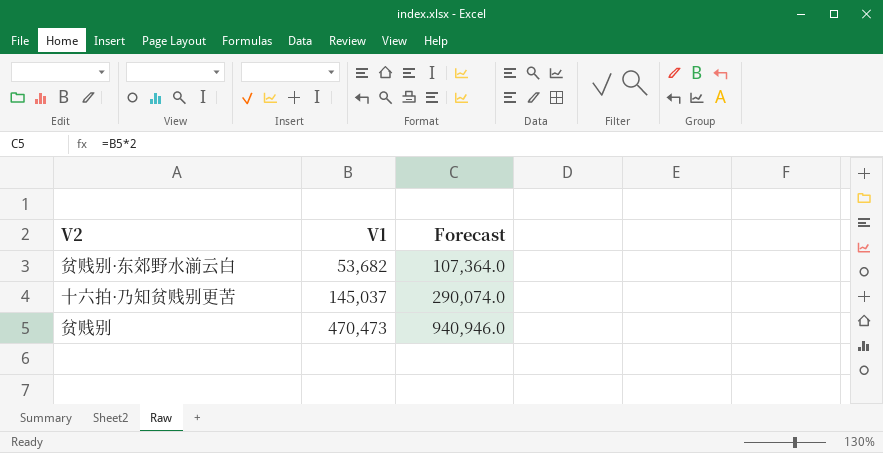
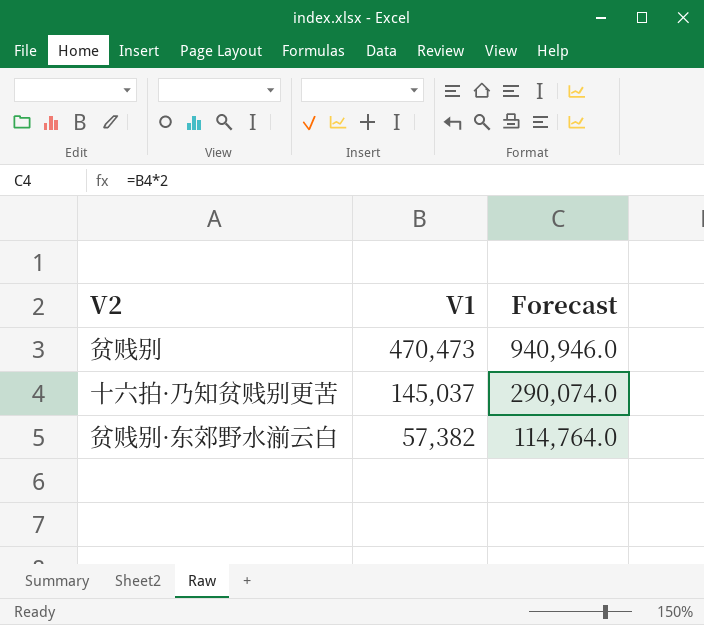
row order: V1 ascending -> V1 descending
贫贱别·东郊野水湔云白 | V1: 53,682 -> 57,382
贫贱别·东郊野水湔云白 | Forecast: 107,364.0 -> 114,764.0

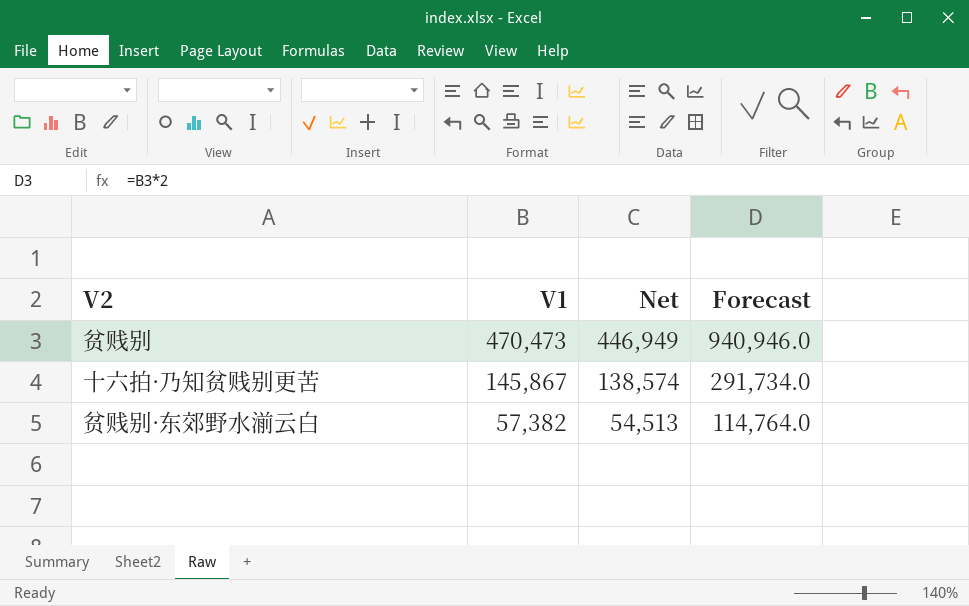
column Net | formula: none -> [V1] * 0.95
十六拍·乃知贫贱别更苦 | V1: 145,037 -> 145,867
十六拍·乃知贫贱别更苦 | Forecast: 290,074.0 -> 291,734.0

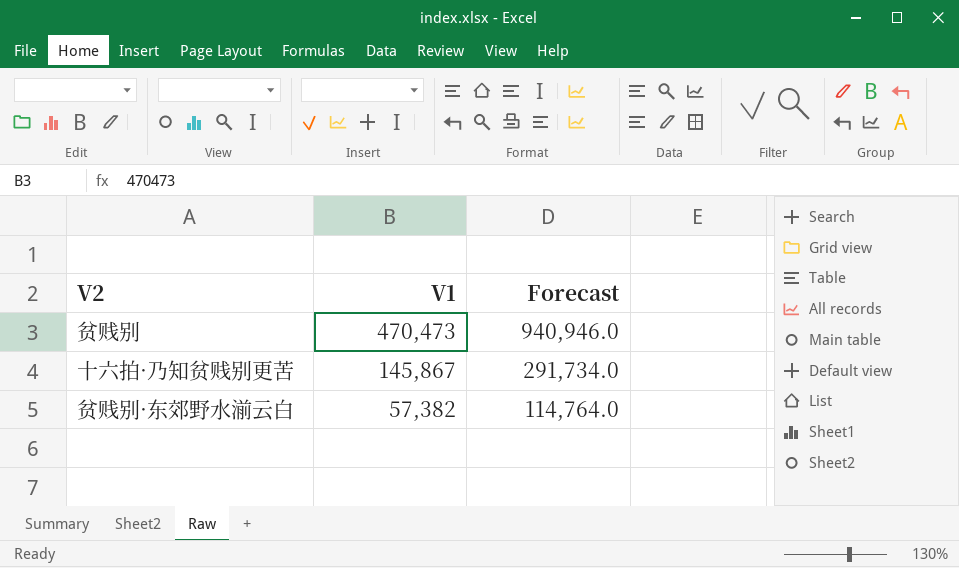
column Net | formula: [V1] * 0.95 -> none

